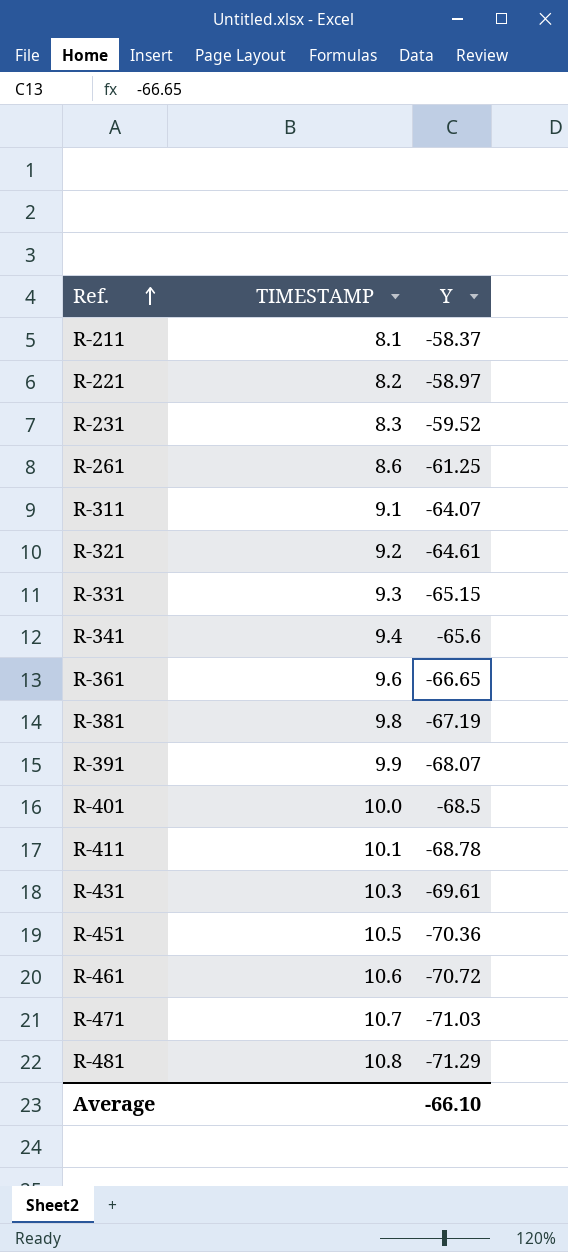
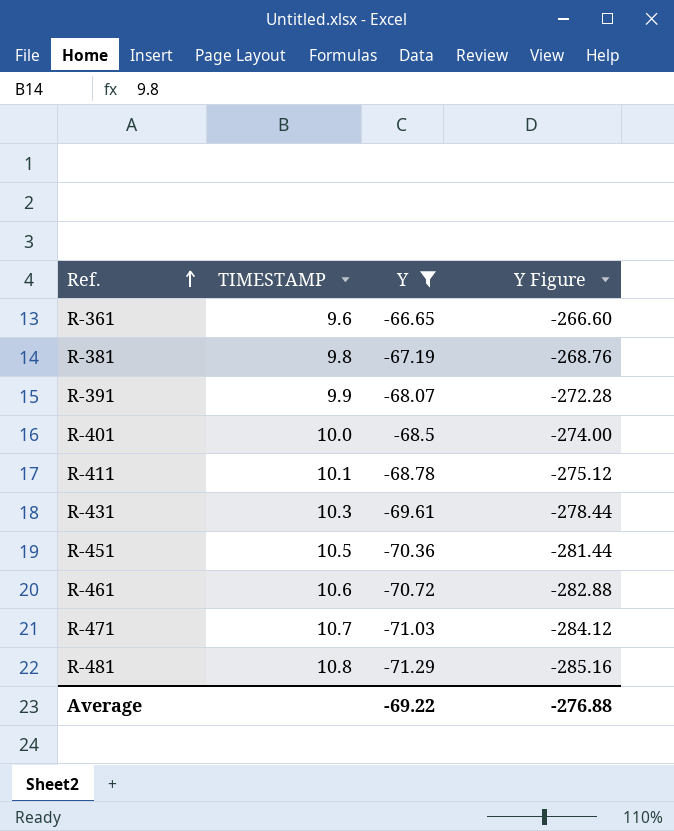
filter: none -> Y <= -66.65
column Y Figure | formula: none -> [Y] * 4
Average | Y: -66.10 -> -69.22

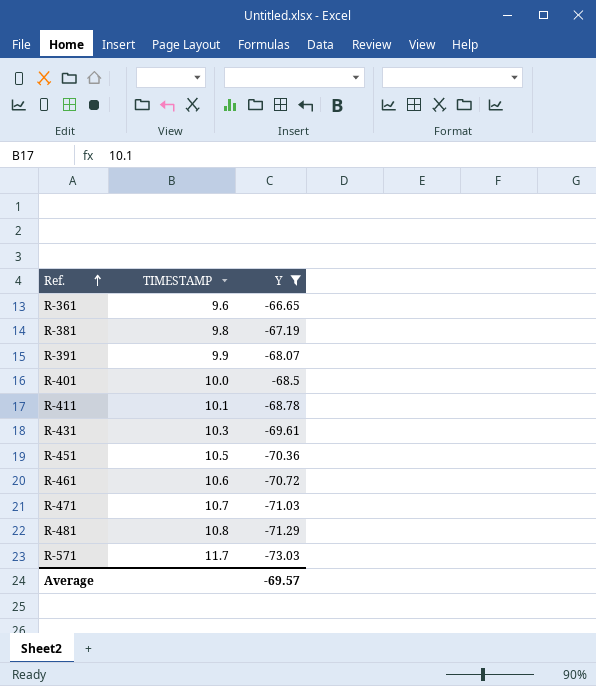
column Y Figure | formula: [Y] * 4 -> none
row R-571: none -> 11.7 | -73.03
Average | Y: -69.22 -> -69.57

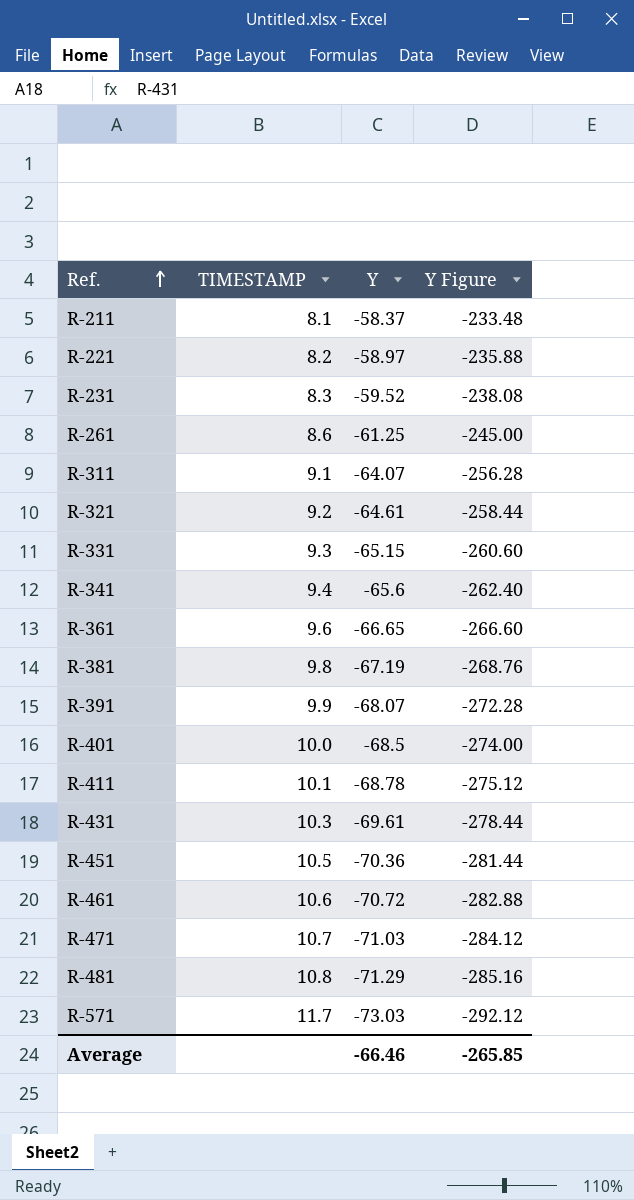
filter: Y <= -66.65 -> none
column Y Figure | formula: none -> [Y] * 4
Average | Y: -69.57 -> -66.46

